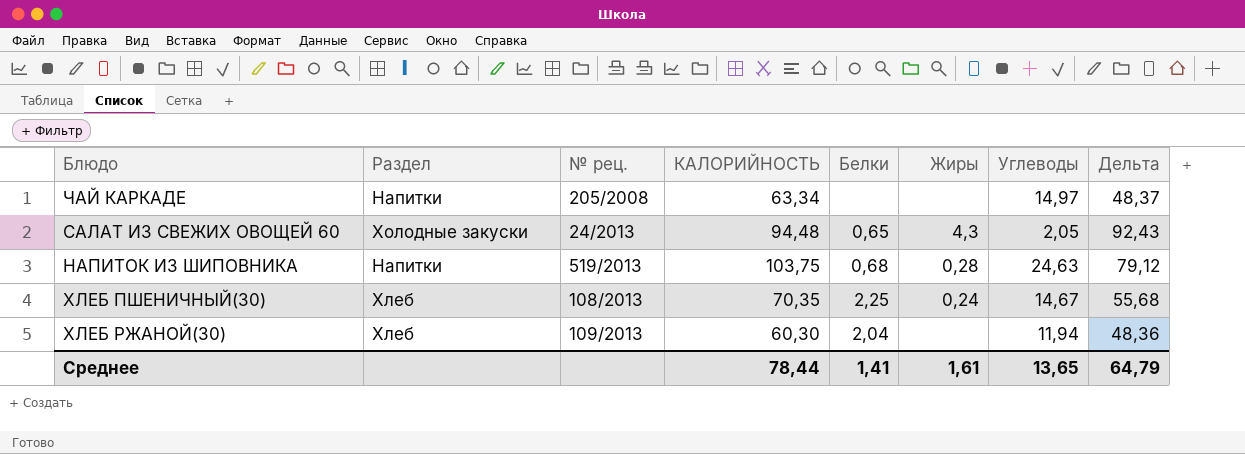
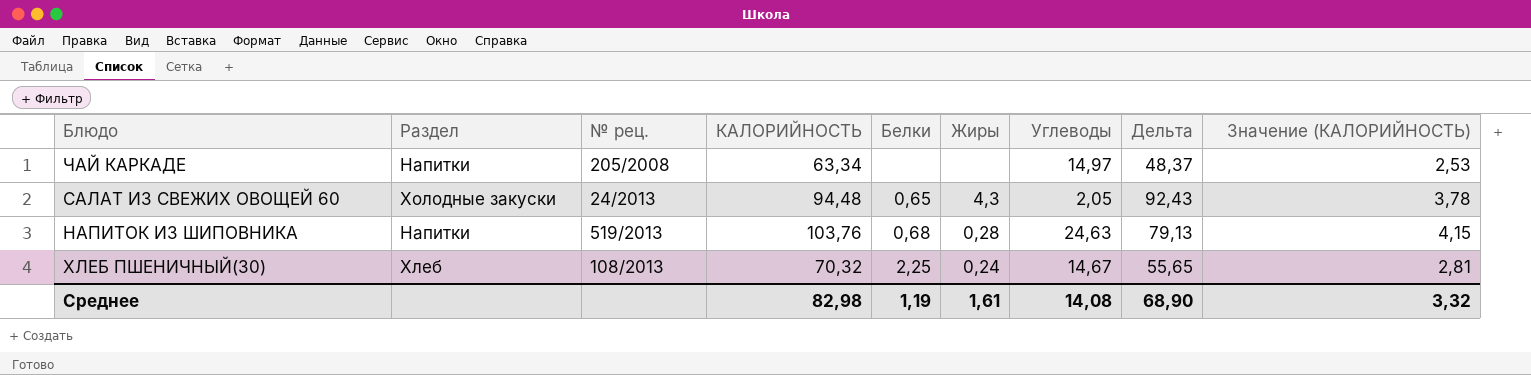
column Значение (КАЛОРИЙНОСТЬ) | formula: none -> [КАЛОРИЙНОСТЬ] * 0,04
row ХЛЕБ РЖАНОЙ(30): Хлеб | 109/2013 | 60,30 | 2,04 | none | 11,94 | 48,36 -> none
НАПИТОК ИЗ ШИПОВНИКА | КАЛОРИЙНОСТЬ: 103,75 -> 103,76
НАПИТОК ИЗ ШИПОВНИКА | Дельта: 79,12 -> 79,13
ХЛЕБ ПШЕНИЧНЫЙ(30) | КАЛОРИЙНОСТЬ: 70,35 -> 70,32
ХЛЕБ ПШЕНИЧНЫЙ(30) | Дельта: 55,68 -> 55,65
Среднее | КАЛОРИЙНОСТЬ: 78,44 -> 82,98
Среднее | Белки: 1,41 -> 1,19
Среднее | Углеводы: 13,65 -> 14,08
Среднее | Дельта: 64,79 -> 68,90

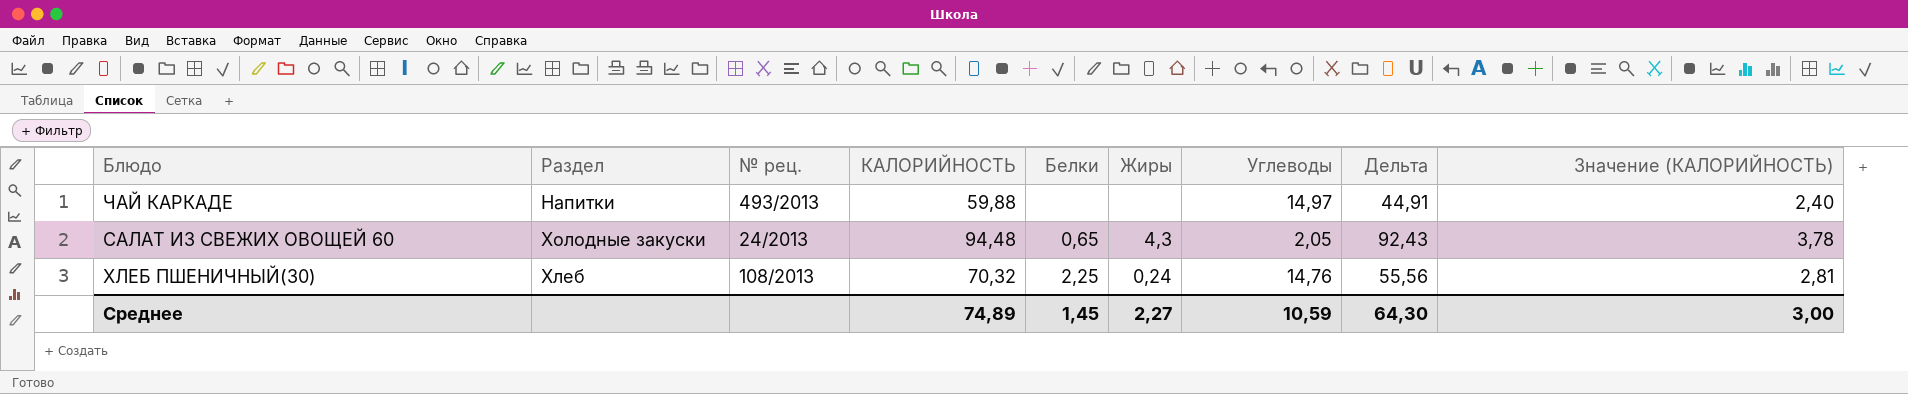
row НАПИТОК ИЗ ШИПОВНИКА: Напитки | 519/2013 | 103,76 | 0,68 | 0,28 | 24,63 | 79,13 | 4,15 -> none
ЧАЙ КАРКАДЕ | № рец.: 205/2008 -> 493/2013
ЧАЙ КАРКАДЕ | КАЛОРИЙНОСТЬ: 63,34 -> 59,88
ЧАЙ КАРКАДЕ | Дельта: 48,37 -> 44,91
ЧАЙ КАРКАДЕ | Значение (КАЛОРИЙНОСТЬ): 2,53 -> 2,40
ХЛЕБ ПШЕНИЧНЫЙ(30) | Углеводы: 14,67 -> 14,76
ХЛЕБ ПШЕНИЧНЫЙ(30) | Дельта: 55,65 -> 55,56
Среднее | КАЛОРИЙНОСТЬ: 82,98 -> 74,89
Среднее | Белки: 1,19 -> 1,45
Среднее | Жиры: 1,61 -> 2,27
Среднее | Углеводы: 14,08 -> 10,59
Среднее | Дельта: 68,90 -> 64,30
Среднее | Значение (КАЛОРИЙНОСТЬ): 3,32 -> 3,00

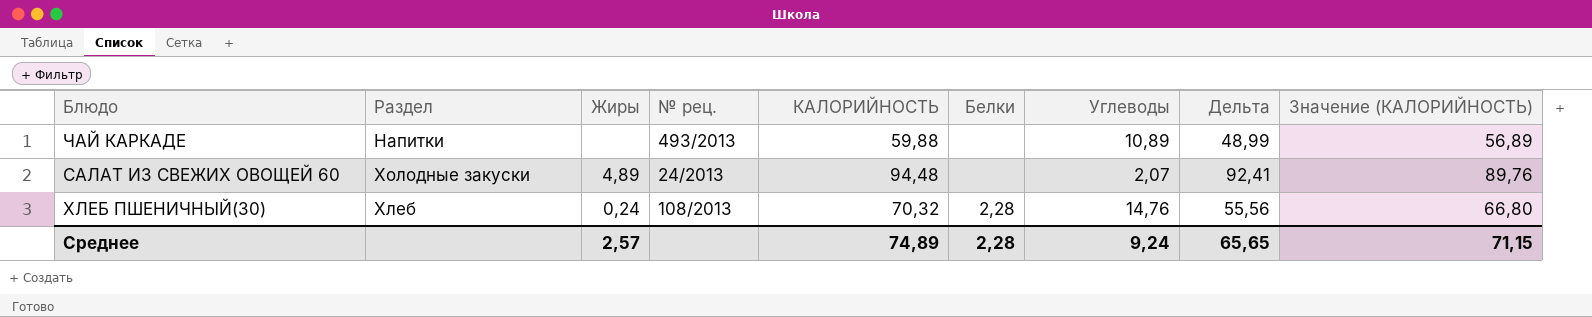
column Жиры | position: 6 -> 3
column Значение (КАЛОРИЙНОСТЬ) | formula: [КАЛОРИЙНОСТЬ] * 0,04 -> [КАЛОРИЙНОСТЬ] * 0,95
ЧАЙ КАРКАДЕ | Углеводы: 14,97 -> 10,89
ЧАЙ КАРКАДЕ | Дельта: 44,91 -> 48,99
САЛАТ ИЗ СВЕЖИХ ОВОЩЕЙ 60 | Жиры: 4,3 -> 4,89
САЛАТ ИЗ СВЕЖИХ ОВОЩЕЙ 60 | Белки: 0,65 -> none
САЛАТ ИЗ СВЕЖИХ ОВОЩЕЙ 60 | Углеводы: 2,05 -> 2,07
САЛАТ ИЗ СВЕЖИХ ОВОЩЕЙ 60 | Дельта: 92,43 -> 92,41
ХЛЕБ ПШЕНИЧНЫЙ(30) | Белки: 2,25 -> 2,28
Среднее | Жиры: 2,27 -> 2,57
Среднее | Белки: 1,45 -> 2,28
Среднее | Углеводы: 10,59 -> 9,24
Среднее | Дельта: 64,30 -> 65,65
Среднее | Значение (КАЛОРИЙНОСТЬ): 3,00 -> 71,15

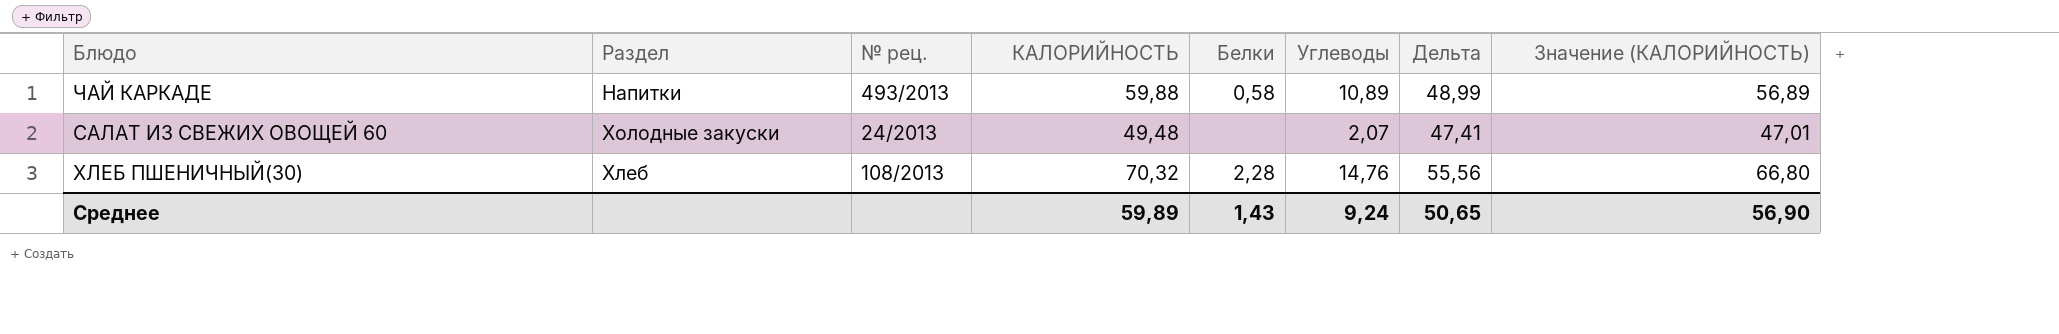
column Жиры | position: 3 -> none
ЧАЙ КАРКАДЕ | Белки: none -> 0,58
САЛАТ ИЗ СВЕЖИХ ОВОЩЕЙ 60 | КАЛОРИЙНОСТЬ: 94,48 -> 49,48
САЛАТ ИЗ СВЕЖИХ ОВОЩЕЙ 60 | Дельта: 92,41 -> 47,41
САЛАТ ИЗ СВЕЖИХ ОВОЩЕЙ 60 | Значение (КАЛОРИЙНОСТЬ): 89,76 -> 47,01
Среднее | КАЛОРИЙНОСТЬ: 74,89 -> 59,89
Среднее | Белки: 2,28 -> 1,43
Среднее | Дельта: 65,65 -> 50,65
Среднее | Значение (КАЛОРИЙНОСТЬ): 71,15 -> 56,90

